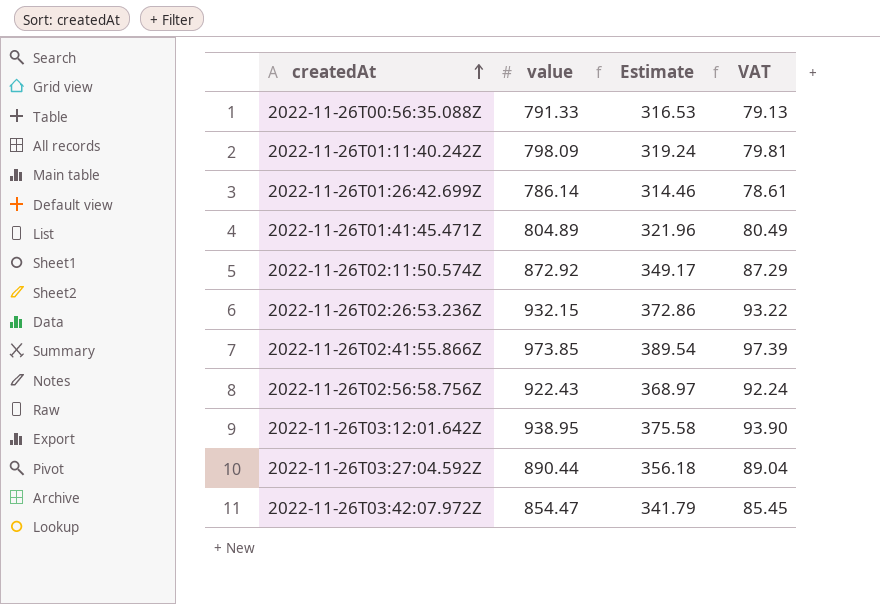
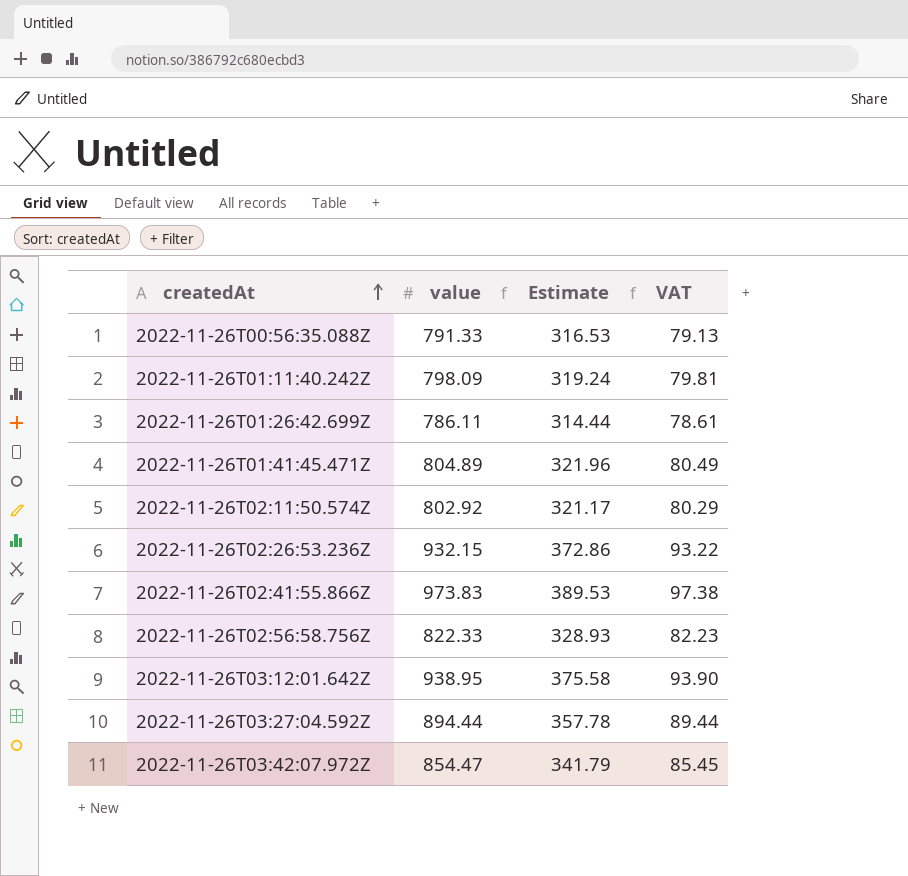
2022-11-26T01:26:42.699Z | value: 786.14 -> 786.11
2022-11-26T01:26:42.699Z | Estimate: 314.46 -> 314.44
2022-11-26T02:11:50.574Z | value: 872.92 -> 802.92
2022-11-26T02:11:50.574Z | Estimate: 349.17 -> 321.17
2022-11-26T02:11:50.574Z | VAT: 87.29 -> 80.29
2022-11-26T02:41:55.866Z | value: 973.85 -> 973.83
2022-11-26T02:41:55.866Z | Estimate: 389.54 -> 389.53
2022-11-26T02:41:55.866Z | VAT: 97.39 -> 97.38
2022-11-26T02:56:58.756Z | value: 922.43 -> 822.33
2022-11-26T02:56:58.756Z | Estimate: 368.97 -> 328.93
2022-11-26T02:56:58.756Z | VAT: 92.24 -> 82.23
2022-11-26T03:27:04.592Z | value: 890.44 -> 894.44
2022-11-26T03:27:04.592Z | Estimate: 356.18 -> 357.78
2022-11-26T03:27:04.592Z | VAT: 89.04 -> 89.44

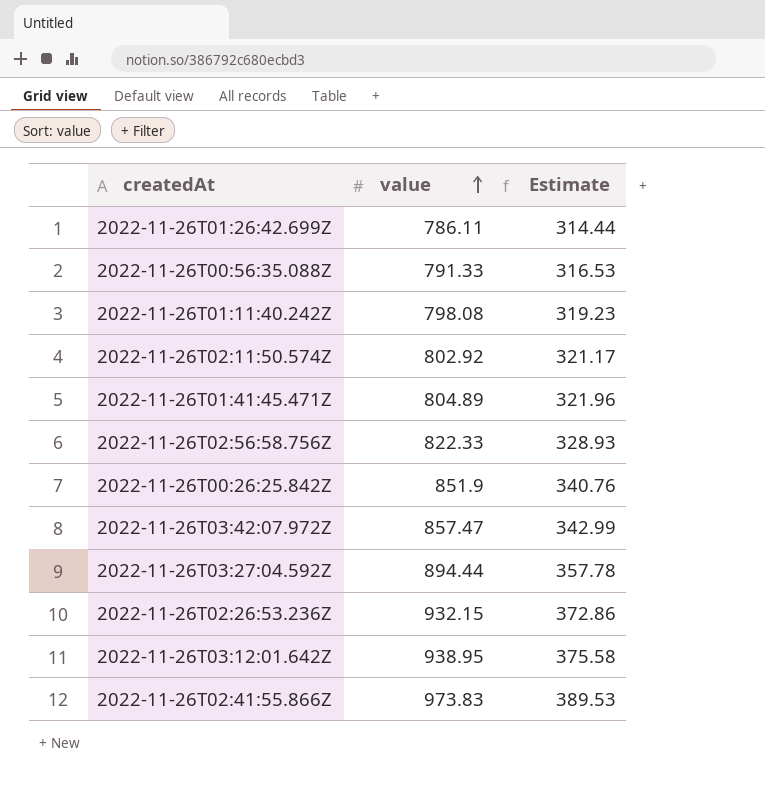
row order: createdAt ascending -> value ascending
column VAT | formula: [value] * 0.1 -> none
2022-11-26T01:11:40.242Z | value: 798.09 -> 798.08
2022-11-26T01:11:40.242Z | Estimate: 319.24 -> 319.23
row 2022-11-26T00:26:25.842Z: none -> 851.9 | 340.76
2022-11-26T03:42:07.972Z | value: 854.47 -> 857.47
2022-11-26T03:42:07.972Z | Estimate: 341.79 -> 342.99

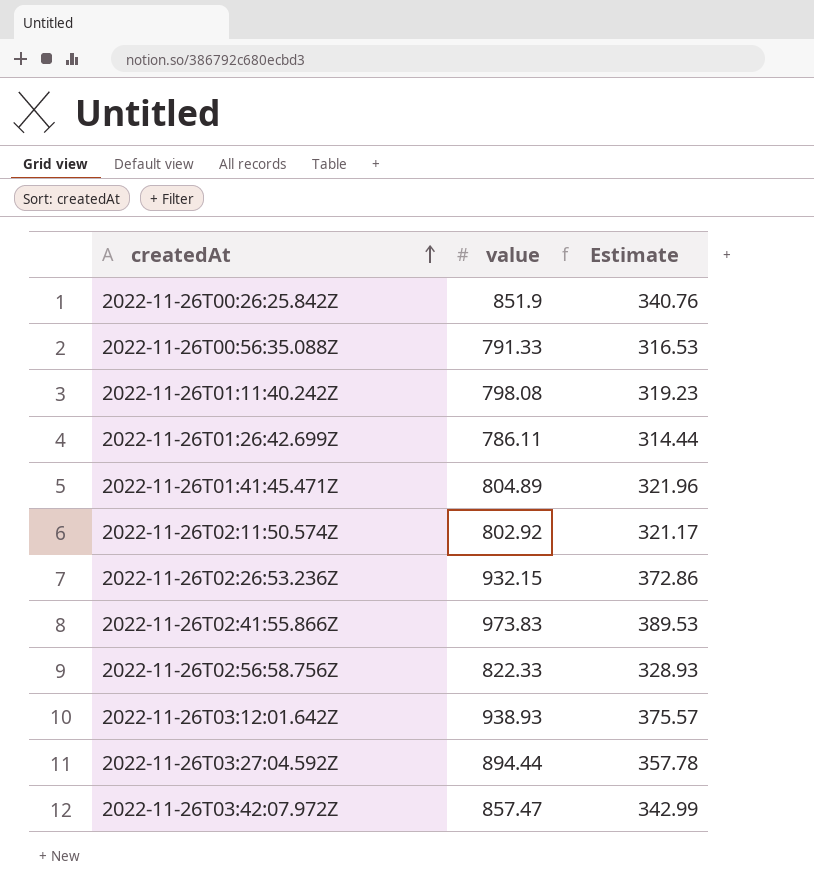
row order: value ascending -> createdAt ascending
2022-11-26T03:12:01.642Z | value: 938.95 -> 938.93
2022-11-26T03:12:01.642Z | Estimate: 375.58 -> 375.57

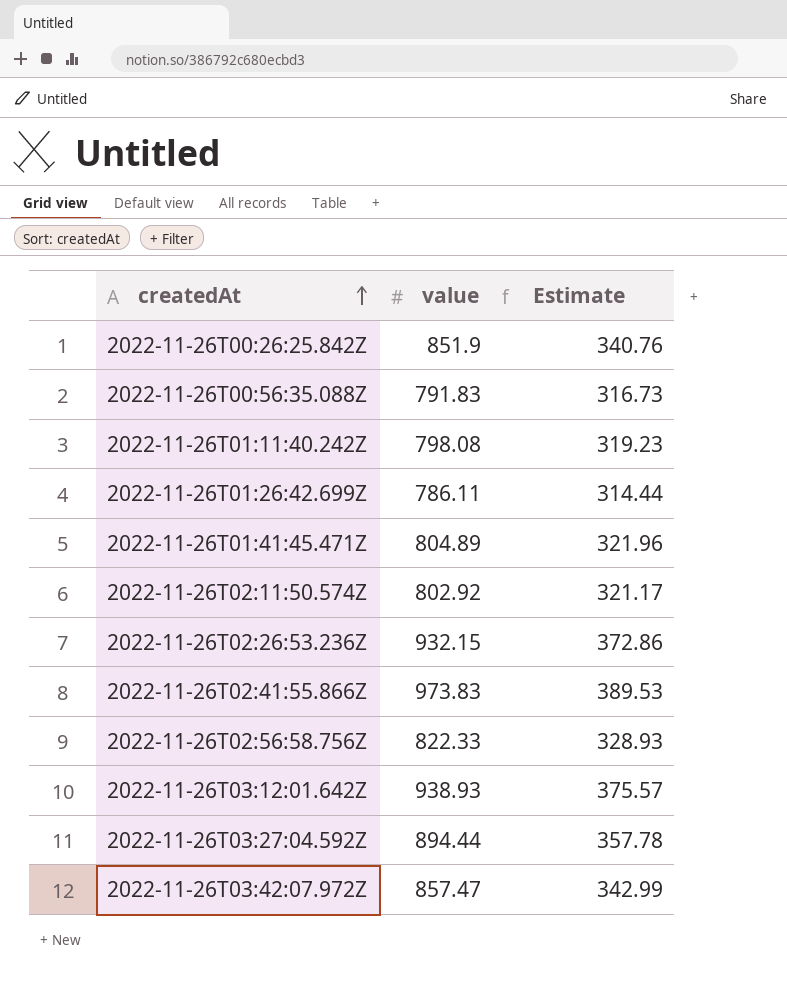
2022-11-26T00:56:35.088Z | value: 791.33 -> 791.83
2022-11-26T00:56:35.088Z | Estimate: 316.53 -> 316.73

